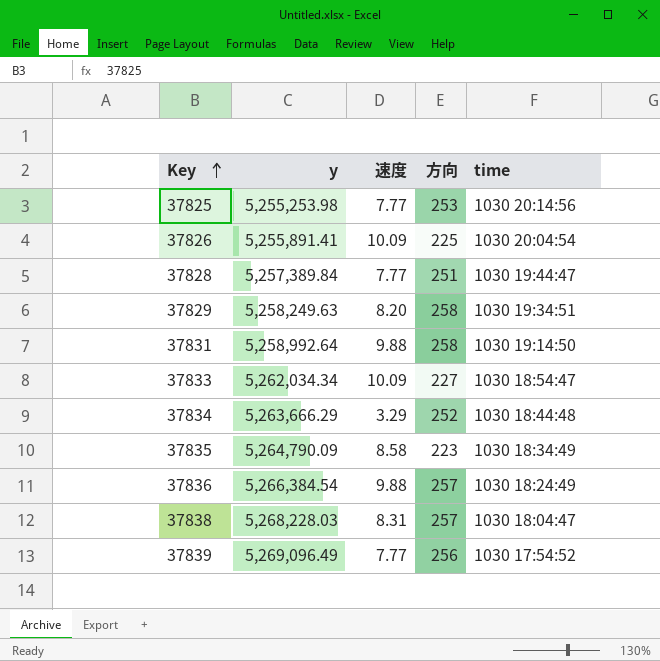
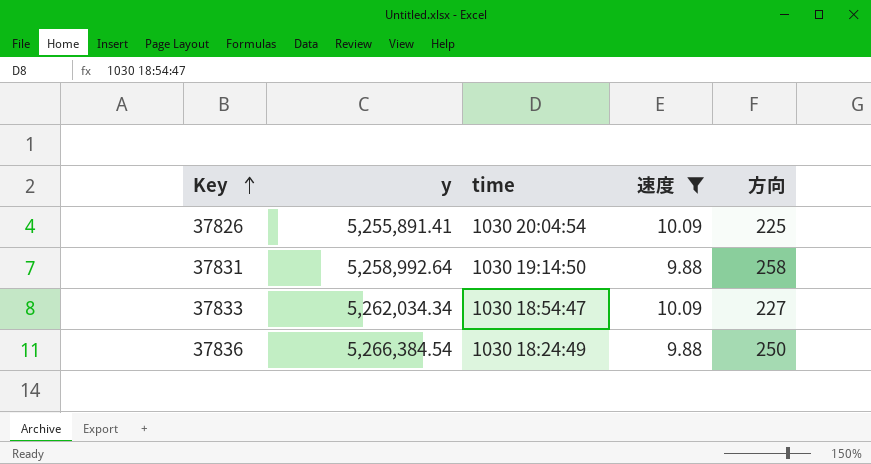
filter: none -> 速度 >= 9.88
column time | position: 5 -> 3
37836 | 方向: 257 -> 250

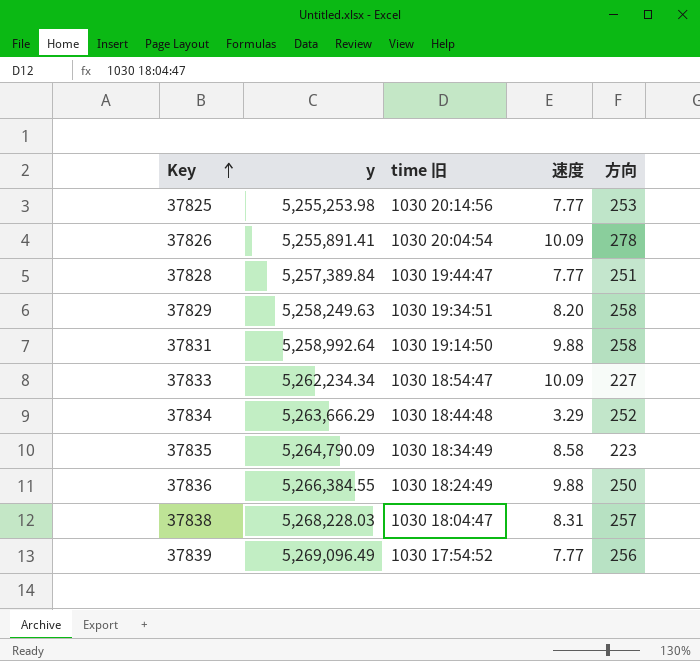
filter: 速度 >= 9.88 -> none
column name: time -> time 旧
37826 | 方向: 225 -> 278
37833 | y: 5,262,034.34 -> 5,262,234.34
37836 | y: 5,266,384.54 -> 5,266,384.55

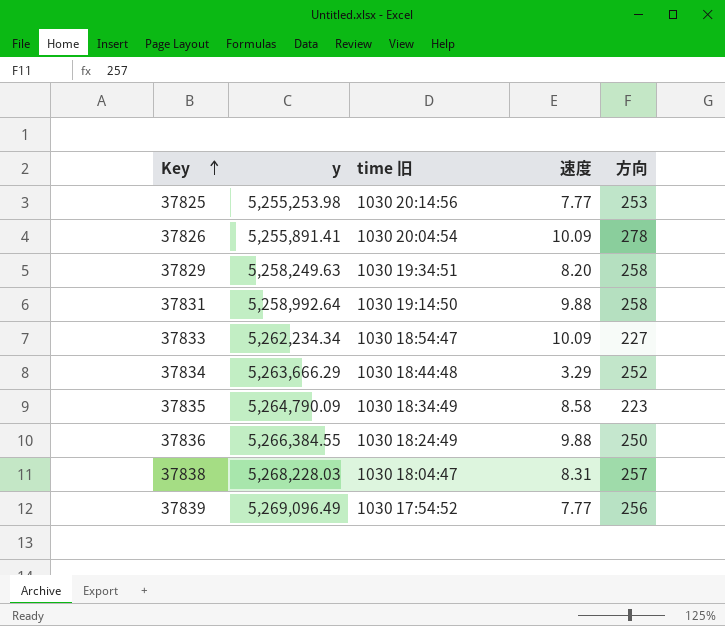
row 37828: 5,257,389.84 | 1030 19:44:47 | 7.77 | 251 -> none

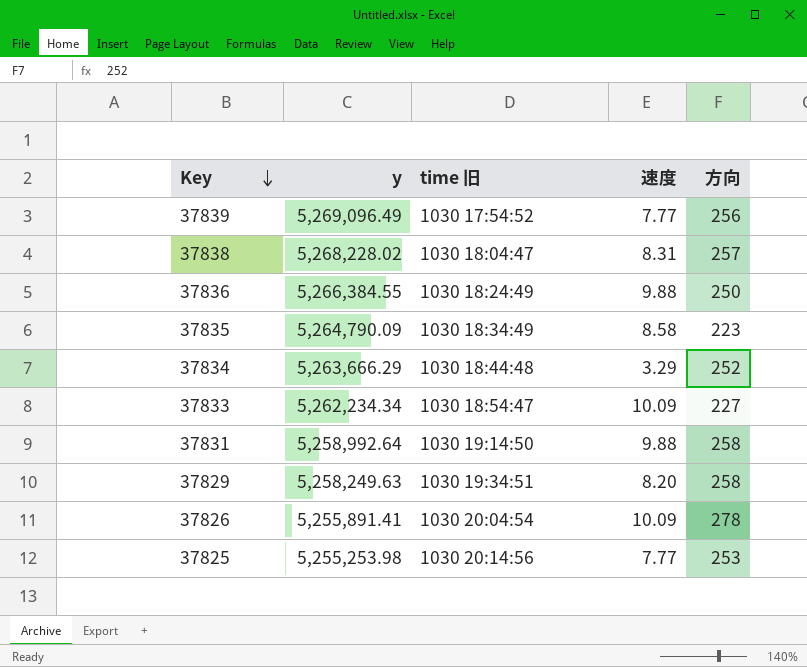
row order: Key ascending -> Key descending
37838 | y: 5,268,228.03 -> 5,268,228.02

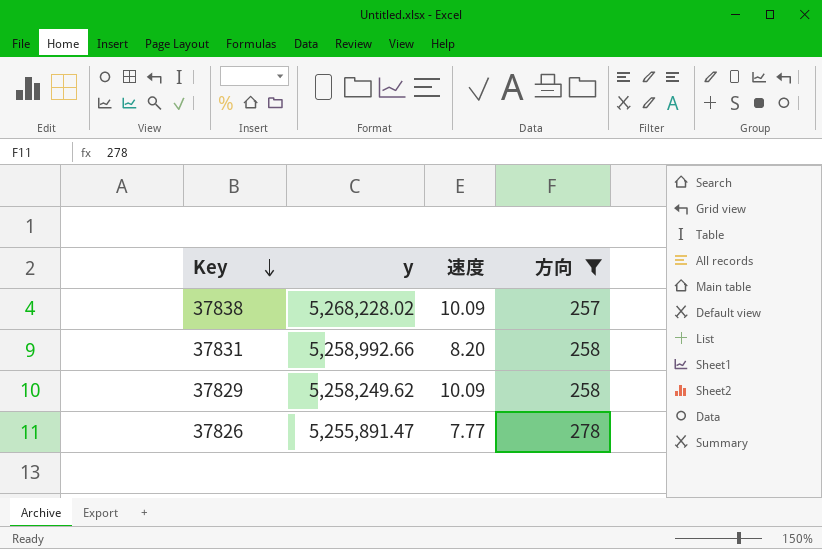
filter: none -> 方向 >= 257
column time 旧 | position: 3 -> none
37838 | 速度: 8.31 -> 10.09
37831 | y: 5,258,992.64 -> 5,258,992.66
37831 | 速度: 9.88 -> 8.20
37829 | y: 5,258,249.63 -> 5,258,249.62
37829 | 速度: 8.20 -> 10.09
37826 | y: 5,255,891.41 -> 5,255,891.47
37826 | 速度: 10.09 -> 7.77

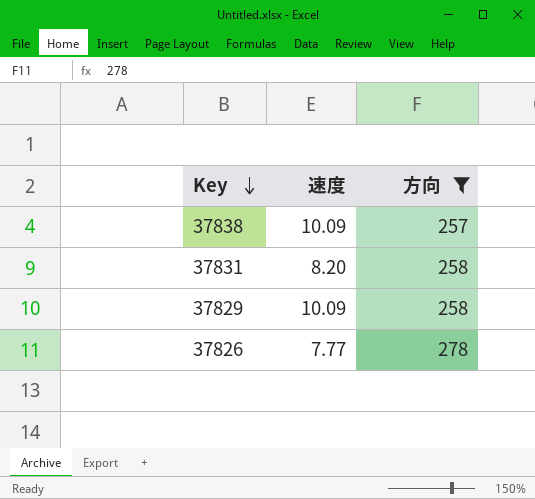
column y | position: 2 -> none

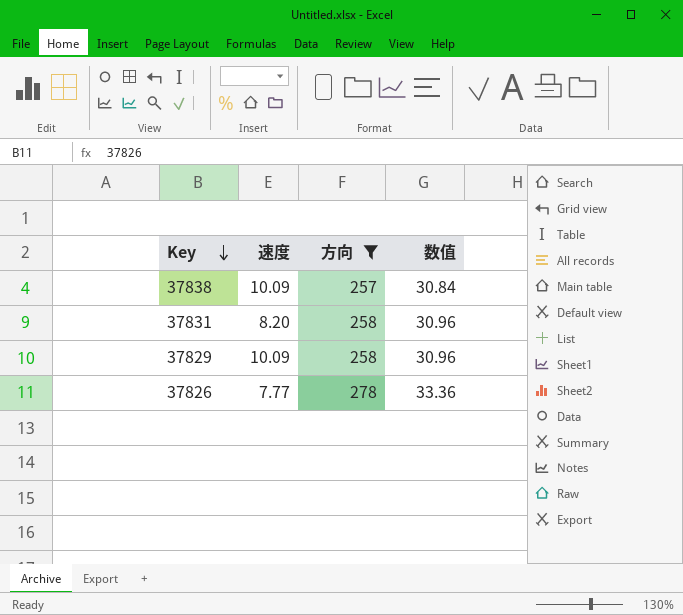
column 数值 | formula: none -> [方向] * 0.12

